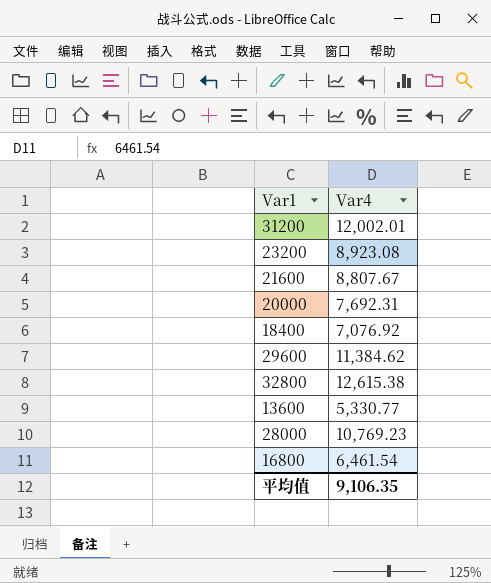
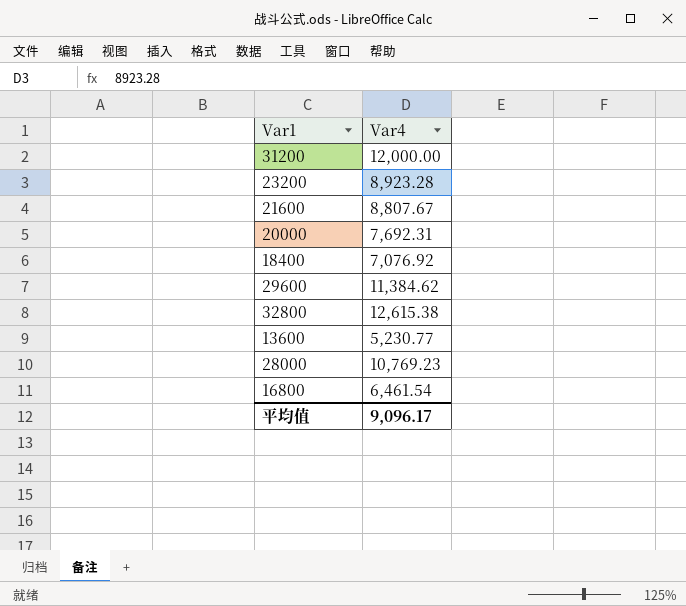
31200 | Var4: 12,002.01 -> 12,000.00
23200 | Var4: 8,923.08 -> 8,923.28
13600 | Var4: 5,330.77 -> 5,230.77
平均值 | Var4: 9,106.35 -> 9,096.17

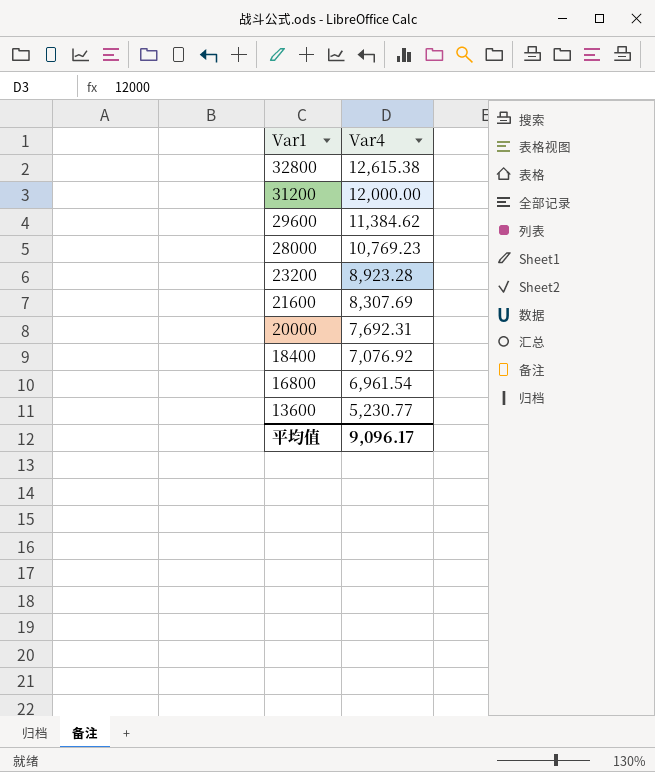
row order: none -> Var1 descending
21600 | Var4: 8,807.67 -> 8,307.69
16800 | Var4: 6,461.54 -> 6,961.54

